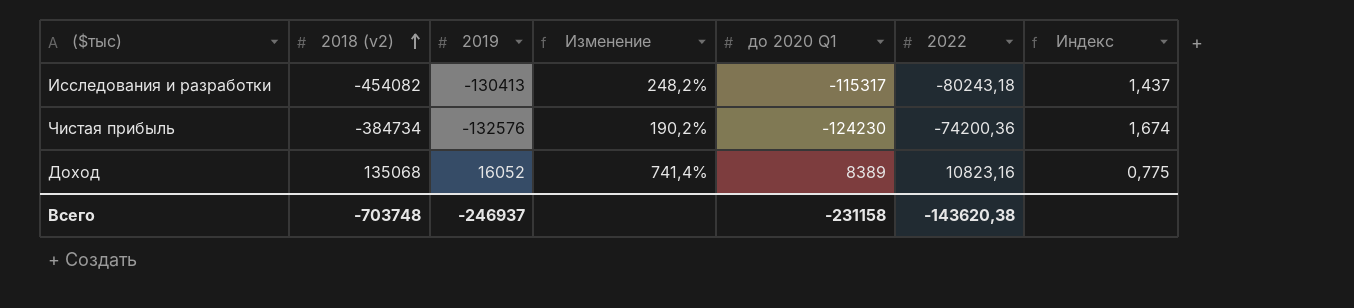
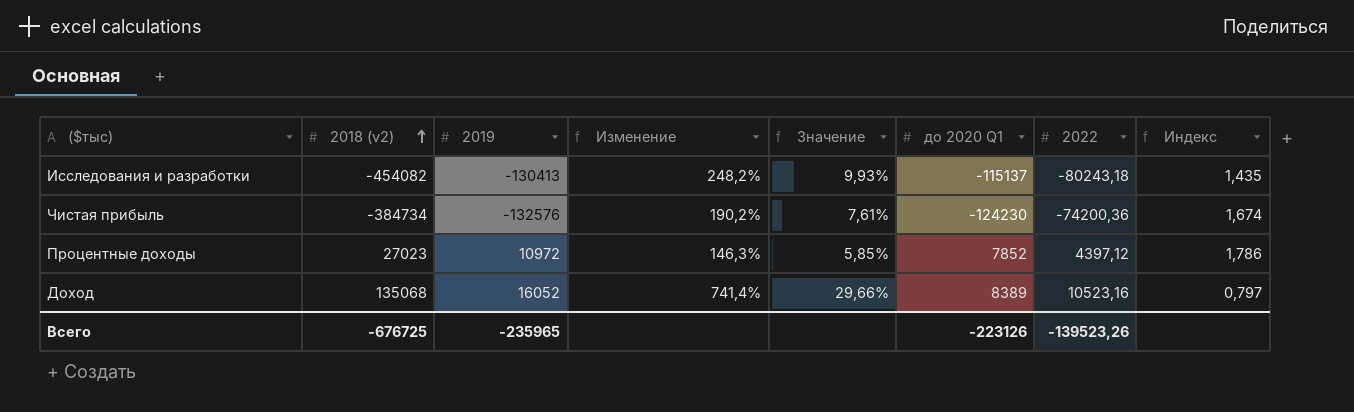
column Значение | formula: none -> [Изменение] * 0,04
Исследования и разработки | до 2020 Q1: -115317 -> -115137
Исследования и разработки | Индекс: 1,437 -> 1,435
row Процентные доходы: none -> 27023 | 10972 | 146,3% | 5,85% | 7852 | 4397,12 | 1,786
Доход | 2022: 10823,16 -> 10523,16
Доход | Индекс: 0,775 -> 0,797
Всего | 2018 (v2): -703748 -> -676725
Всего | 2019: -246937 -> -235965
Всего | до 2020 Q1: -231158 -> -223126
Всего | 2022: -143620,38 -> -139523,26

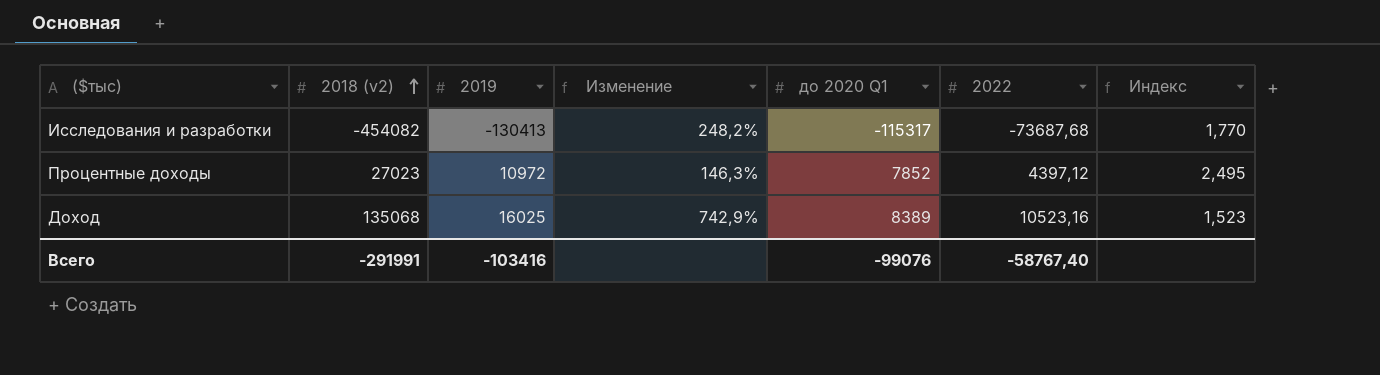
column Значение | formula: [Изменение] * 0,04 -> none
column Индекс | formula: [до 2020 Q1] / [2022] -> [2019] / [2022]
row Чистая прибыль: -384734 | -132576 | 190,2% | 7,61% | -124230 | -74200,36 | 1,674 -> none
Исследования и разработки | до 2020 Q1: -115137 -> -115317
Исследования и разработки | 2022: -80243,18 -> -73687,68
Доход | 2019: 16052 -> 16025
Доход | Изменение: 741,4% -> 742,9%
Всего | 2018 (v2): -676725 -> -291991
Всего | 2019: -235965 -> -103416
Всего | до 2020 Q1: -223126 -> -99076
Всего | 2022: -139523,26 -> -58767,40

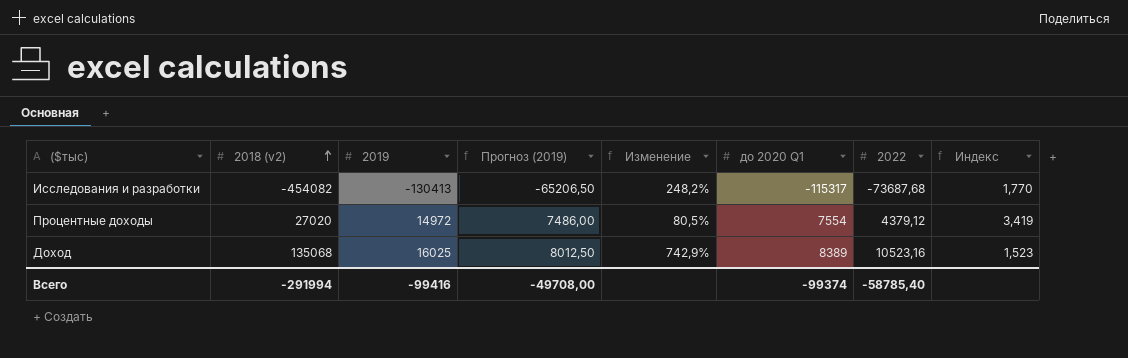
column Прогноз (2019) | formula: none -> [2019] * 0,5
Процентные доходы | 2018 (v2): 27023 -> 27020
Процентные доходы | 2019: 10972 -> 14972
Процентные доходы | Изменение: 146,3% -> 80,5%
Процентные доходы | до 2020 Q1: 7852 -> 7554
Процентные доходы | 2022: 4397,12 -> 4379,12
Процентные доходы | Индекс: 2,495 -> 3,419
Всего | 2018 (v2): -291991 -> -291994
Всего | 2019: -103416 -> -99416
Всего | до 2020 Q1: -99076 -> -99374
Всего | 2022: -58767,40 -> -58785,40

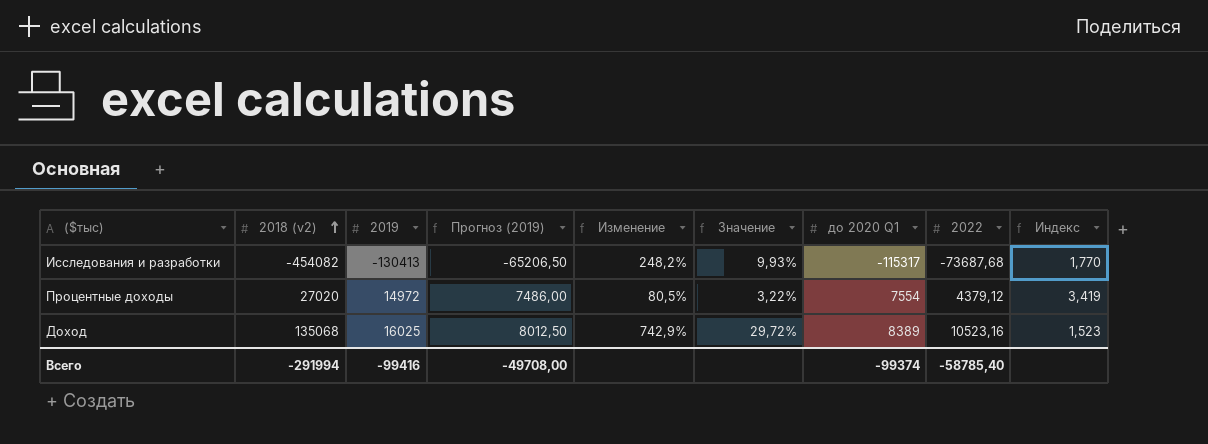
column Значение | formula: none -> [Изменение] * 0,04

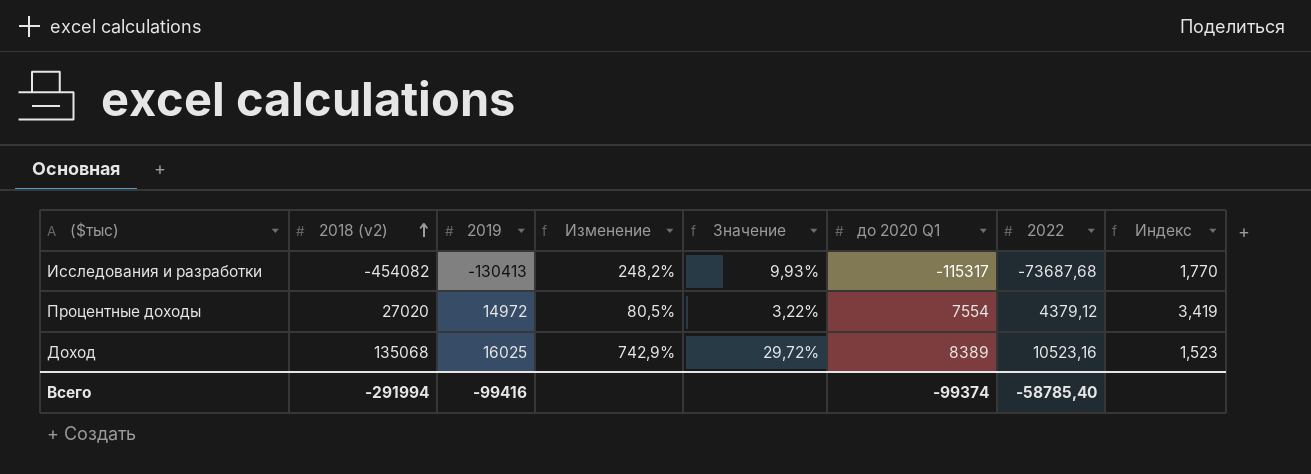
column Прогноз (2019) | formula: [2019] * 0,5 -> none

